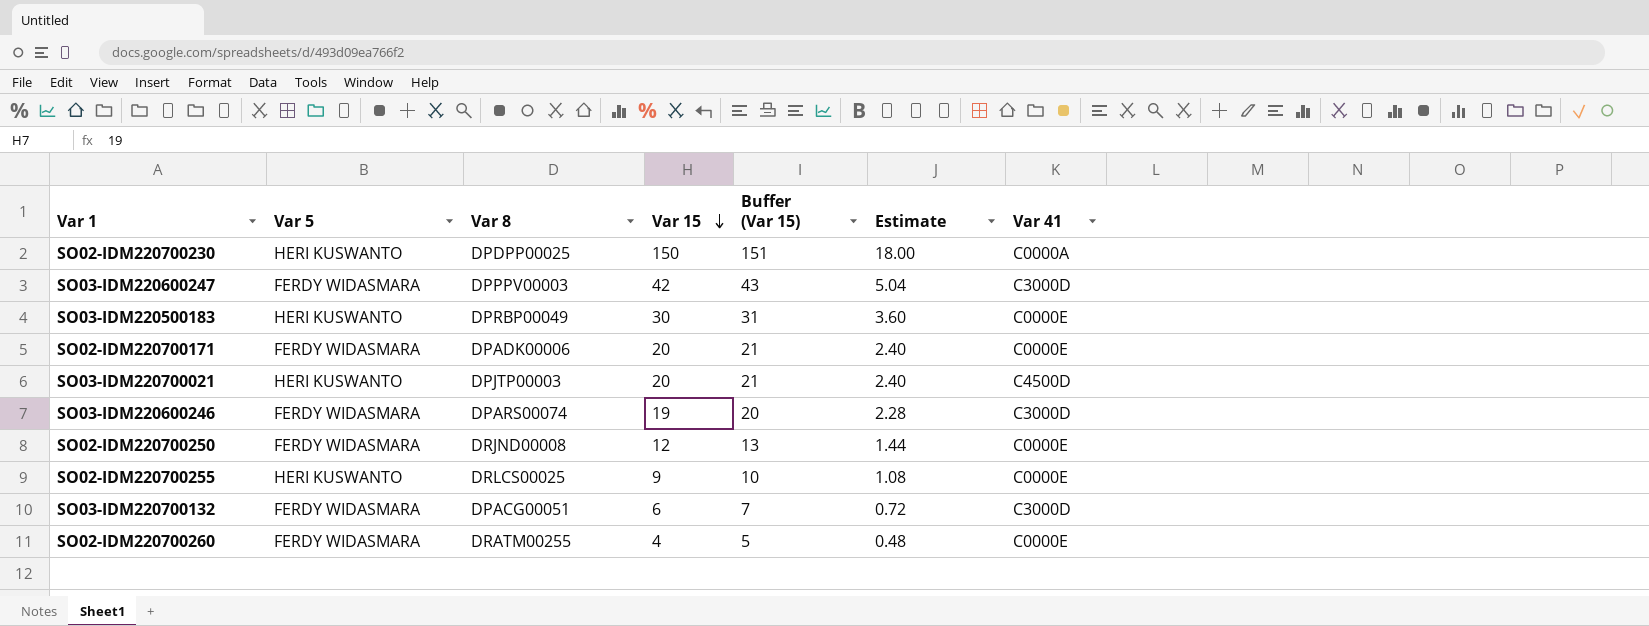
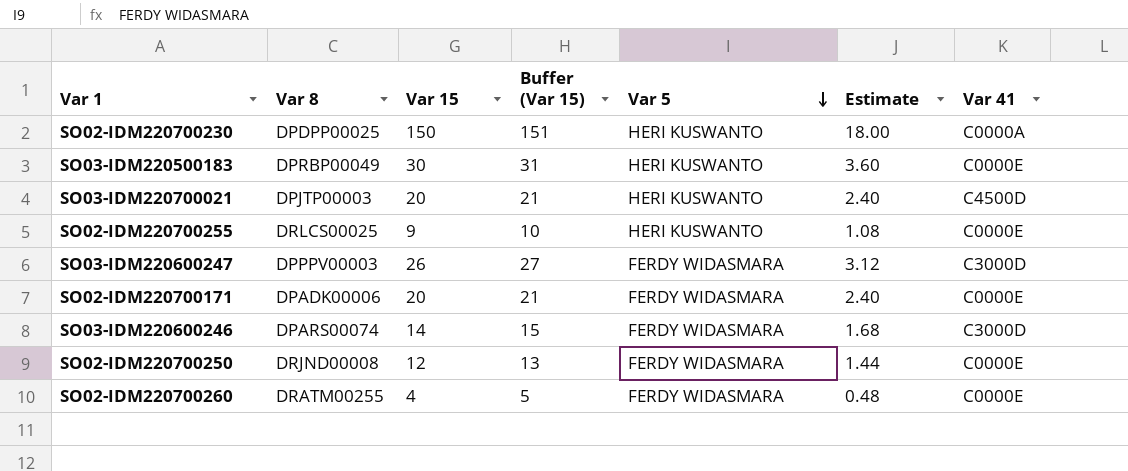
row order: Var 15 descending -> Var 5 descending
column Var 5 | position: 2 -> 5
row SO03-IDM220700132: FERDY WIDASMARA | DPACG00051 | 6 | 7 | 0.72 | C3000D -> none
SO03-IDM220600247 | Var 15: 42 -> 26
SO03-IDM220600247 | Buffer (Var 15): 43 -> 27
SO03-IDM220600247 | Estimate: 5.04 -> 3.12
SO03-IDM220600246 | Var 15: 19 -> 14
SO03-IDM220600246 | Buffer (Var 15): 20 -> 15
SO03-IDM220600246 | Estimate: 2.28 -> 1.68

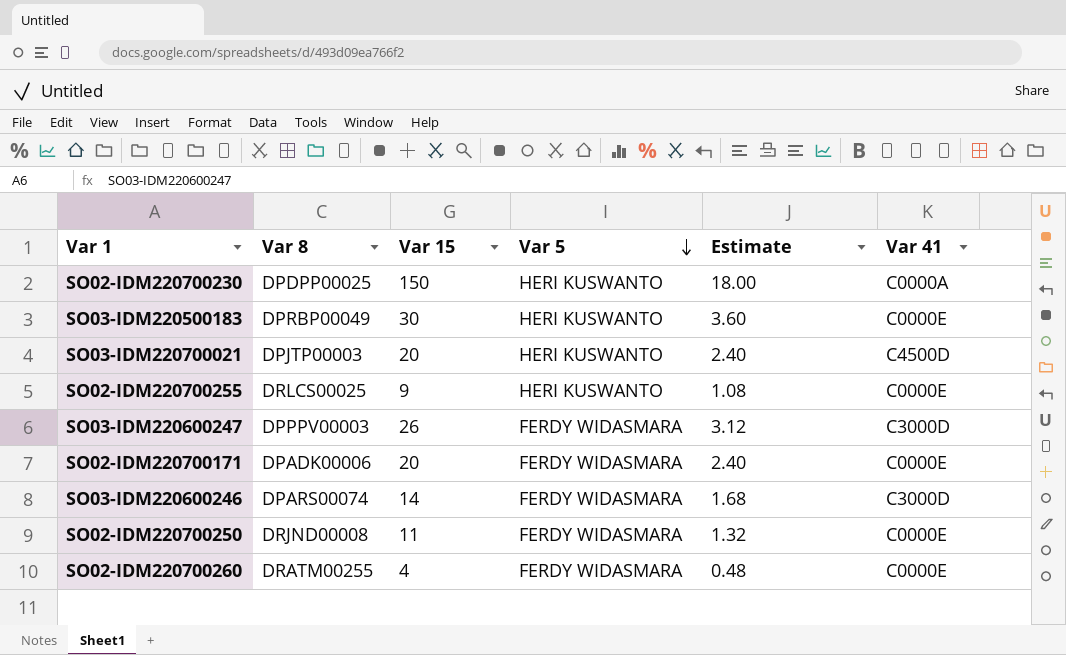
column Buffer (Var 15) | formula: [Var 15] + 1 -> none
SO02-IDM220700250 | Var 15: 12 -> 11
SO02-IDM220700250 | Estimate: 1.44 -> 1.32

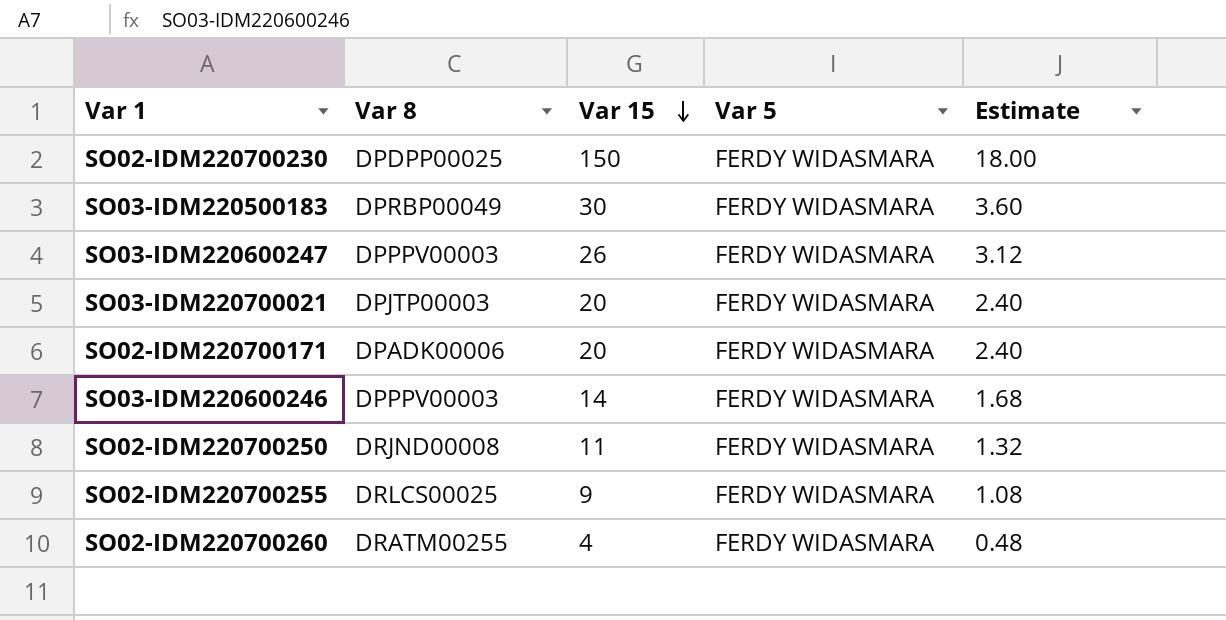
row order: Var 5 descending -> Var 15 descending
column Var 41 | position: 6 -> none
SO02-IDM220700230 | Var 5: HERI KUSWANTO -> FERDY WIDASMARA
SO03-IDM220500183 | Var 5: HERI KUSWANTO -> FERDY WIDASMARA
SO03-IDM220700021 | Var 5: HERI KUSWANTO -> FERDY WIDASMARA
SO03-IDM220600246 | Var 8: DPARS00074 -> DPPPV00003
SO02-IDM220700255 | Var 5: HERI KUSWANTO -> FERDY WIDASMARA

